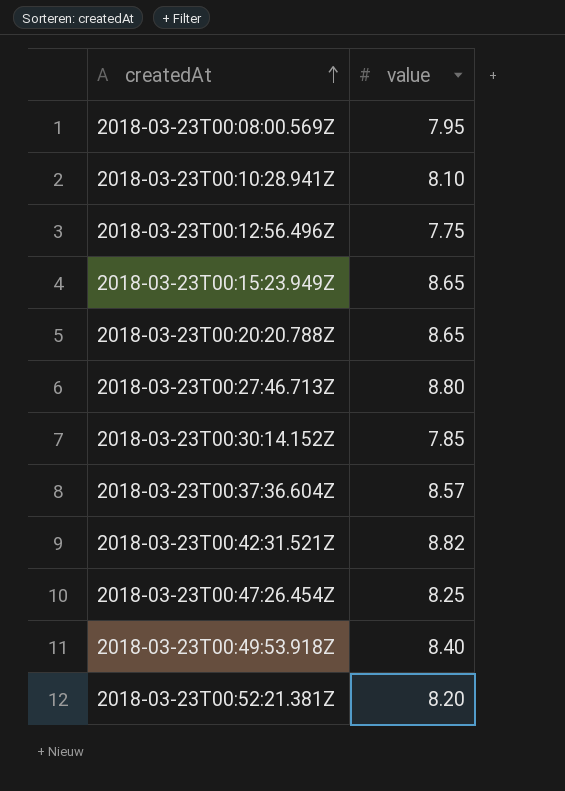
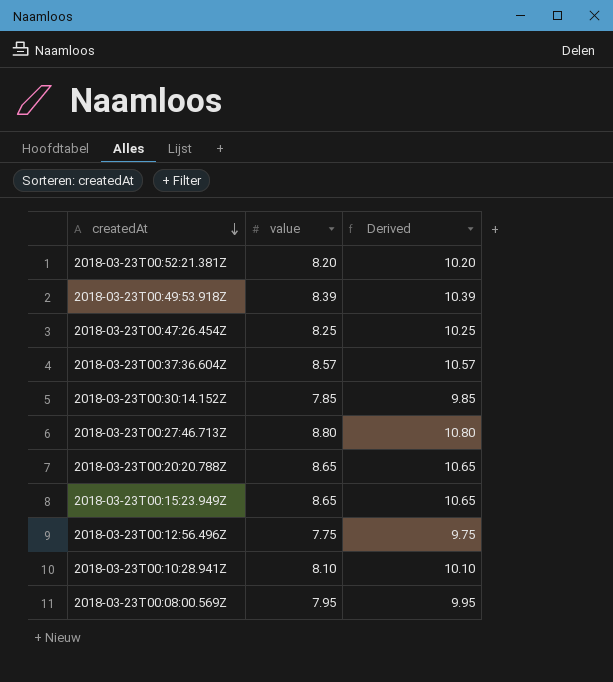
row order: createdAt ascending -> createdAt descending
column Derived | formula: none -> [value] + 2
row 2018-03-23T00:42:31.521Z: 8.82 -> none
2018-03-23T00:49:53.918Z | value: 8.40 -> 8.39

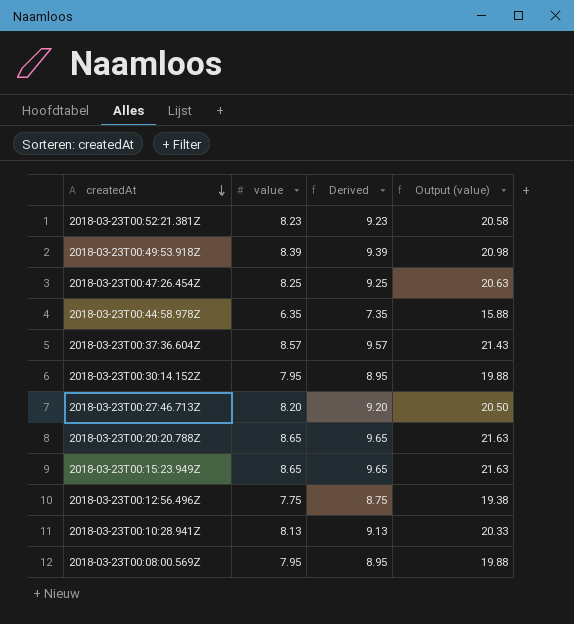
column Derived | formula: [value] + 2 -> [value] + 1
column Output (value) | formula: none -> [value] * 2.5
2018-03-23T00:52:21.381Z | value: 8.20 -> 8.23
row 2018-03-23T00:44:58.978Z: none -> 6.35 | 7.35 | 15.88
2018-03-23T00:30:14.152Z | value: 7.85 -> 7.95
2018-03-23T00:27:46.713Z | value: 8.80 -> 8.20
2018-03-23T00:10:28.941Z | value: 8.10 -> 8.13

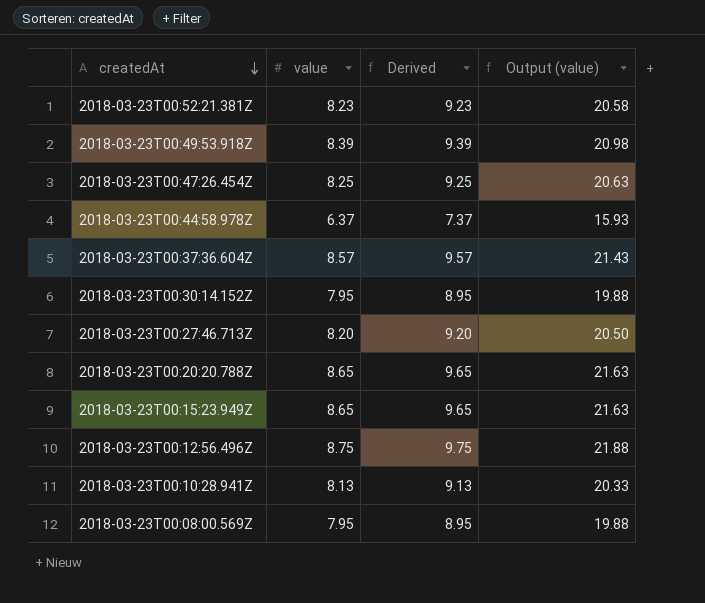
2018-03-23T00:44:58.978Z | value: 6.35 -> 6.37
2018-03-23T00:44:58.978Z | Derived: 7.35 -> 7.37
2018-03-23T00:44:58.978Z | Output (value): 15.88 -> 15.93
2018-03-23T00:12:56.496Z | value: 7.75 -> 8.75
2018-03-23T00:12:56.496Z | Derived: 8.75 -> 9.75
2018-03-23T00:12:56.496Z | Output (value): 19.38 -> 21.88

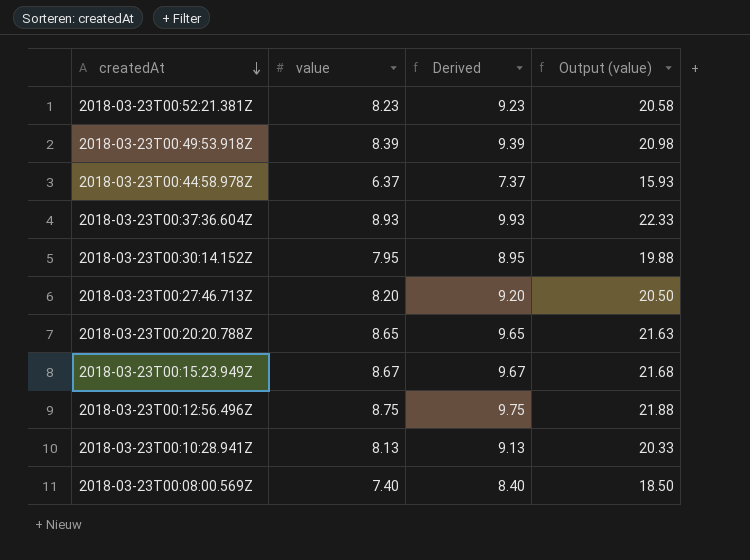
row 2018-03-23T00:47:26.454Z: 8.25 | 9.25 | 20.63 -> none
2018-03-23T00:37:36.604Z | value: 8.57 -> 8.93
2018-03-23T00:37:36.604Z | Derived: 9.57 -> 9.93
2018-03-23T00:37:36.604Z | Output (value): 21.43 -> 22.33
2018-03-23T00:15:23.949Z | value: 8.65 -> 8.67
2018-03-23T00:15:23.949Z | Derived: 9.65 -> 9.67
2018-03-23T00:15:23.949Z | Output (value): 21.63 -> 21.68
2018-03-23T00:08:00.569Z | value: 7.95 -> 7.40
2018-03-23T00:08:00.569Z | Derived: 8.95 -> 8.40
2018-03-23T00:08:00.569Z | Output (value): 19.88 -> 18.50

